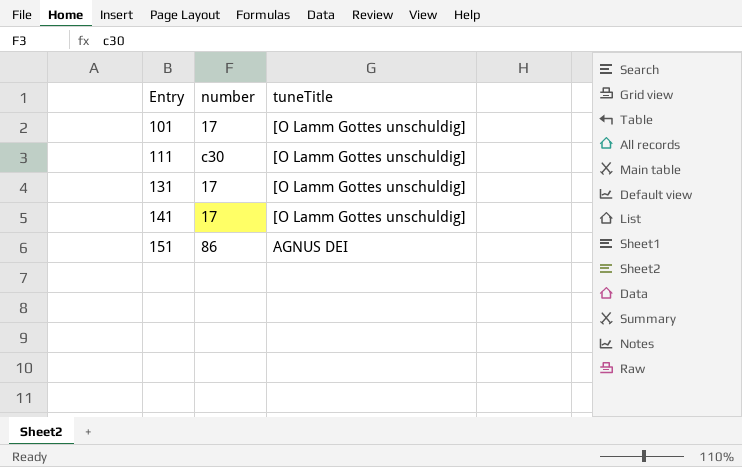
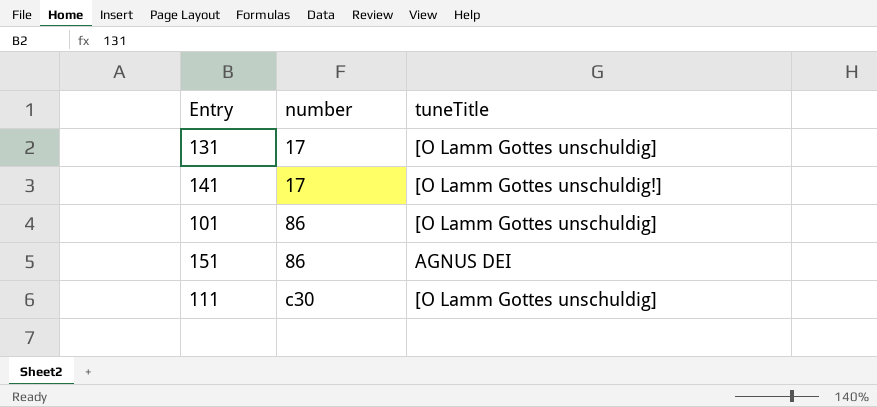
row order: Entry ascending -> number ascending
141 | tuneTitle: [O Lamm Gottes unschuldig] -> [O Lamm Gottes unschuldig!]
101 | number: 17 -> 86

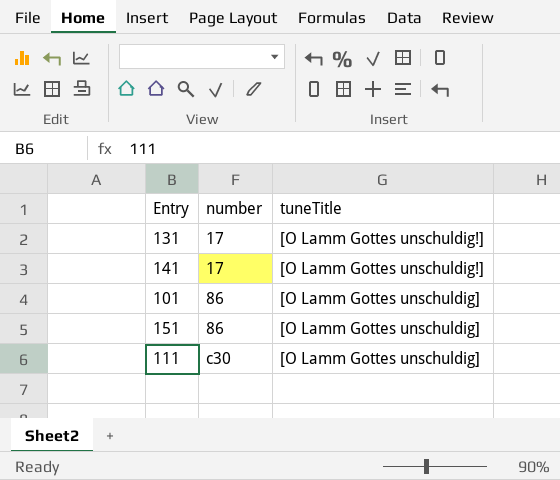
131 | tuneTitle: [O Lamm Gottes unschuldig] -> [O Lamm Gottes unschuldig!]
151 | tuneTitle: AGNUS DEI -> [O Lamm Gottes unschuldig]

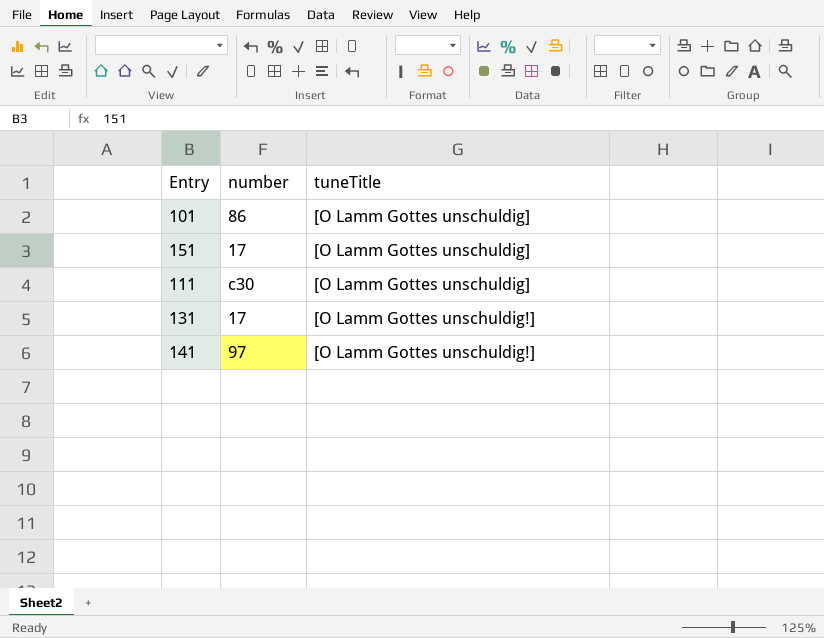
row order: number ascending -> tuneTitle descending
151 | number: 86 -> 17
141 | number: 17 -> 97

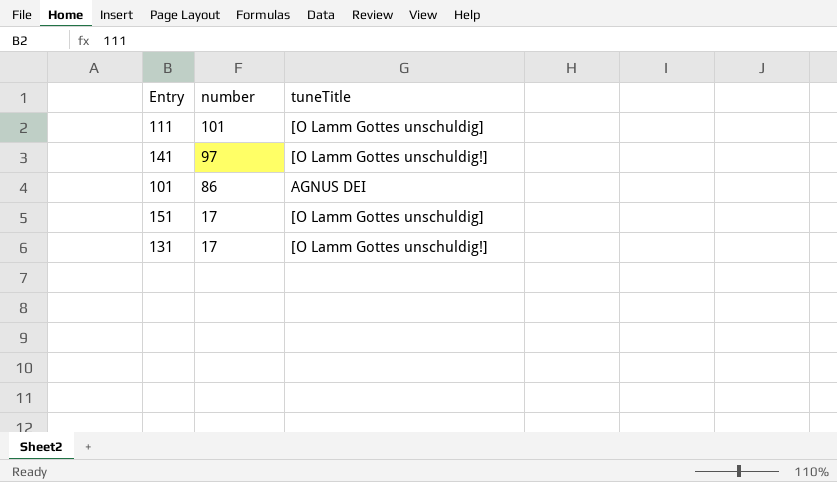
row order: tuneTitle descending -> number descending
111 | number: c30 -> 101
101 | tuneTitle: [O Lamm Gottes unschuldig] -> AGNUS DEI

